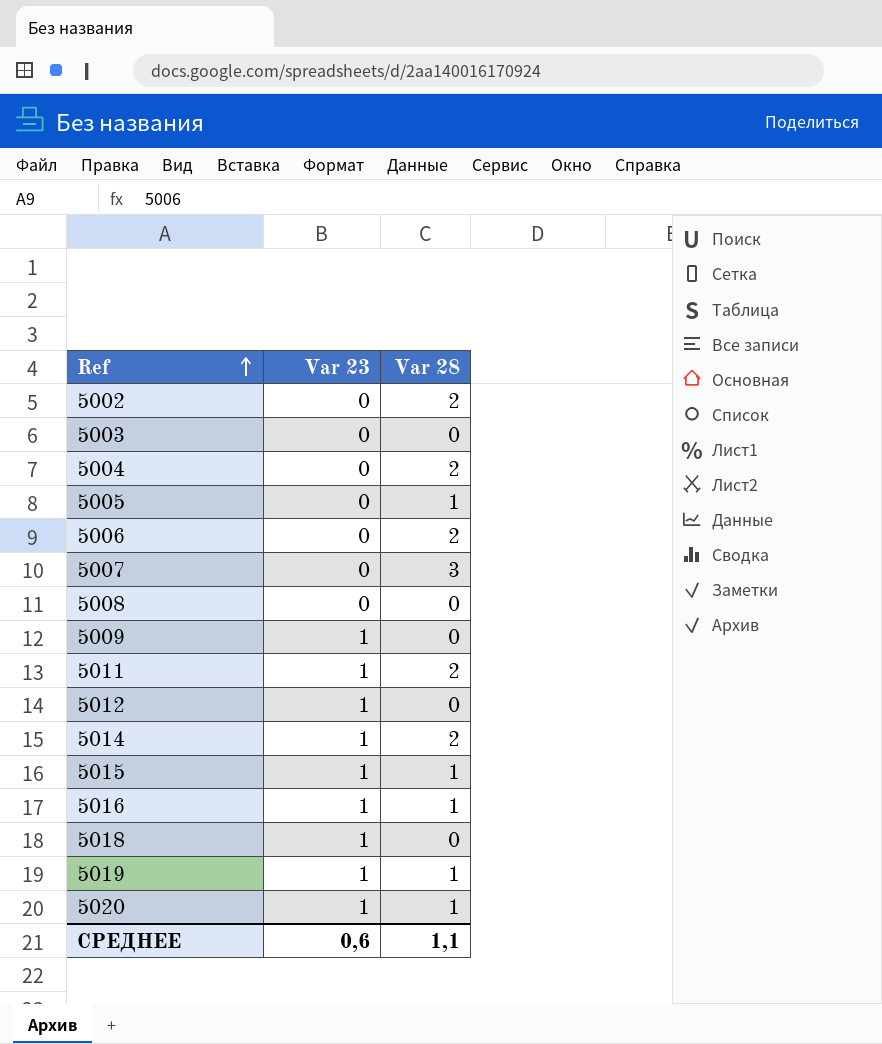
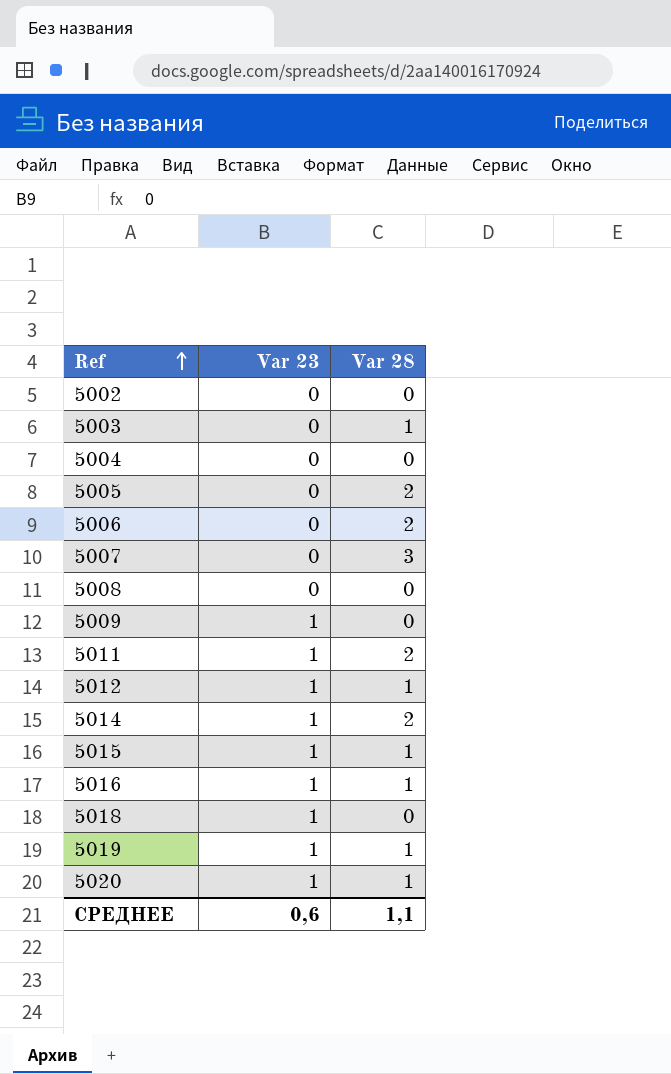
5002 | Var 28: 2 -> 0
5003 | Var 28: 0 -> 1
5004 | Var 28: 2 -> 0
5005 | Var 28: 1 -> 2
5012 | Var 28: 0 -> 1

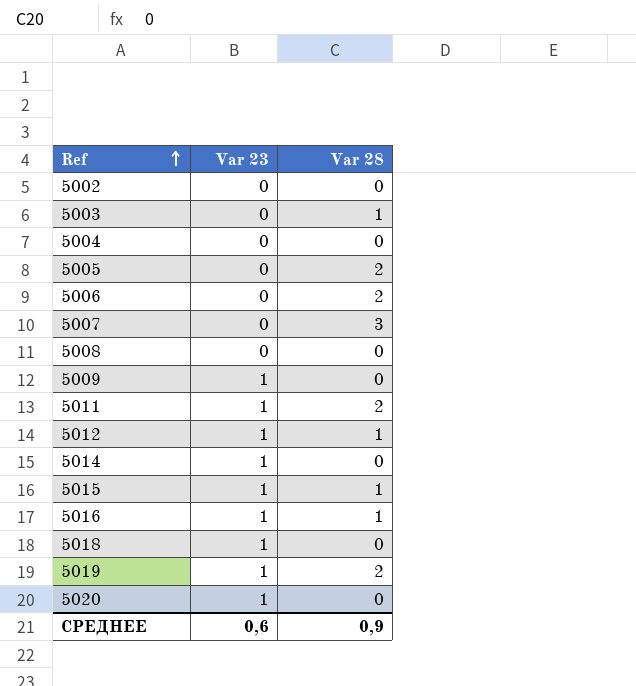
5014 | Var 28: 2 -> 0
5019 | Var 28: 1 -> 2
5020 | Var 28: 1 -> 0
СРЕДНЕЕ | Var 28: 1,1 -> 0,9

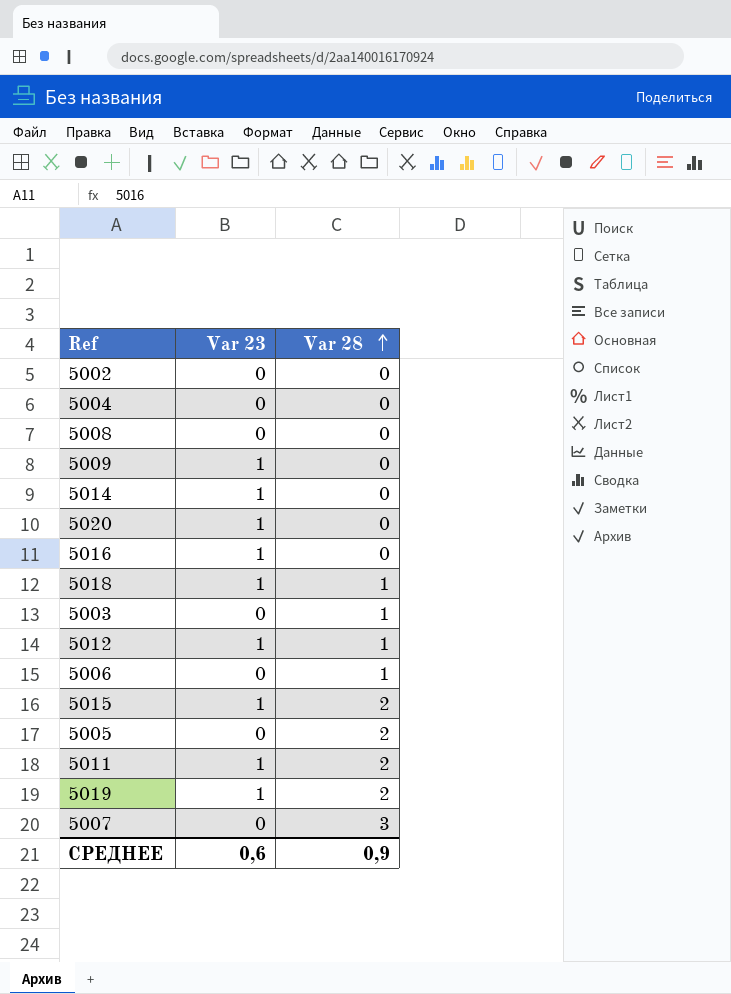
row order: Ref ascending -> Var 28 ascending
5016 | Var 28: 1 -> 0
5018 | Var 28: 0 -> 1
5006 | Var 28: 2 -> 1
5015 | Var 28: 1 -> 2

